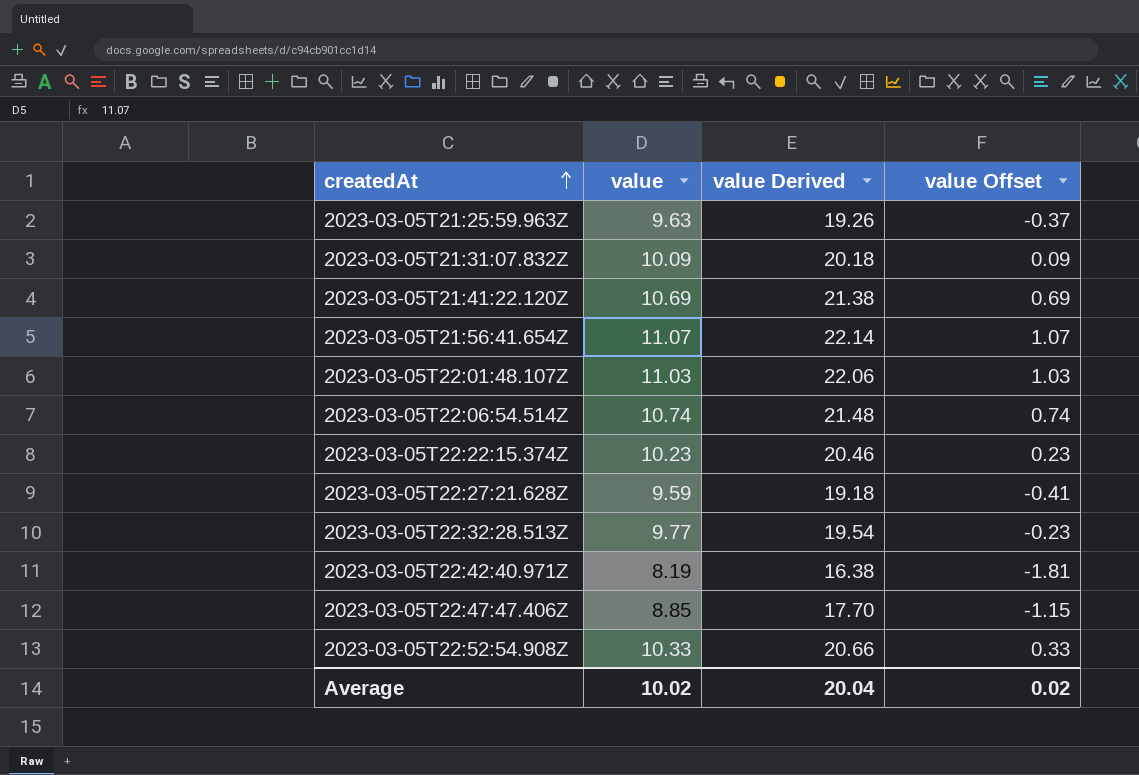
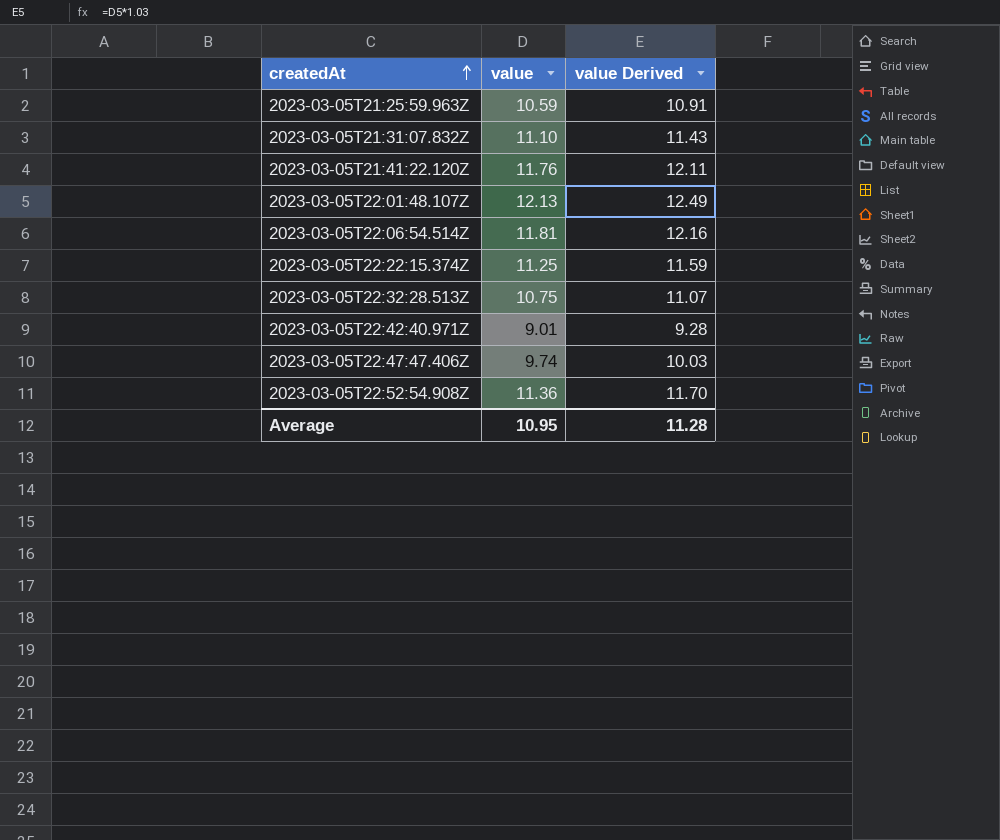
column value Offset | formula: [value] - 10 -> none
column value Derived | formula: [value] * 2 -> [value] * 1.03
row 2023-03-05T21:56:41.654Z: 11.07 | 22.14 | 1.07 -> none
row 2023-03-05T22:27:21.628Z: 9.59 | 19.18 | -0.41 -> none
2023-03-05T21:25:59.963Z | value: 9.63 -> 10.59
2023-03-05T21:31:07.832Z | value: 10.09 -> 11.10
2023-03-05T21:41:22.120Z | value: 10.69 -> 11.76
2023-03-05T22:01:48.107Z | value: 11.03 -> 12.13
2023-03-05T22:06:54.514Z | value: 10.74 -> 11.81
2023-03-05T22:22:15.374Z | value: 10.23 -> 11.25
2023-03-05T22:32:28.513Z | value: 9.77 -> 10.75
2023-03-05T22:42:40.971Z | value: 8.19 -> 9.01
2023-03-05T22:47:47.406Z | value: 8.85 -> 9.74
2023-03-05T22:52:54.908Z | value: 10.33 -> 11.36
Average | value: 10.02 -> 10.95
Average | value Derived: 20.04 -> 11.28

